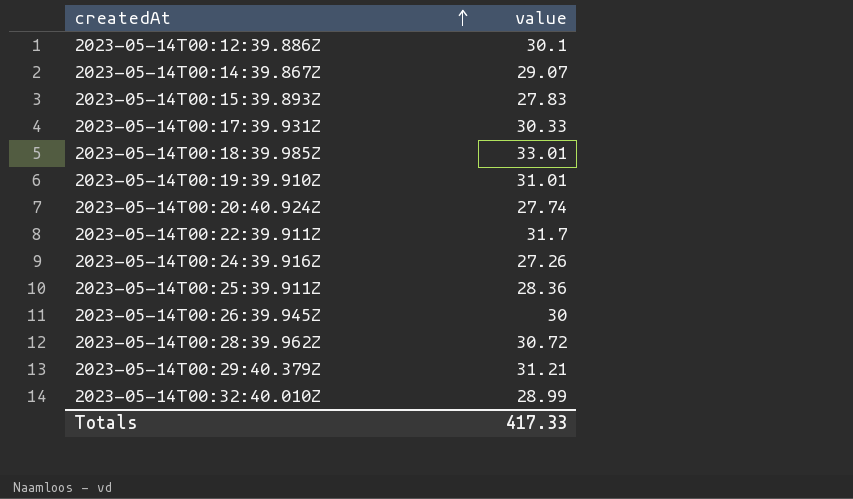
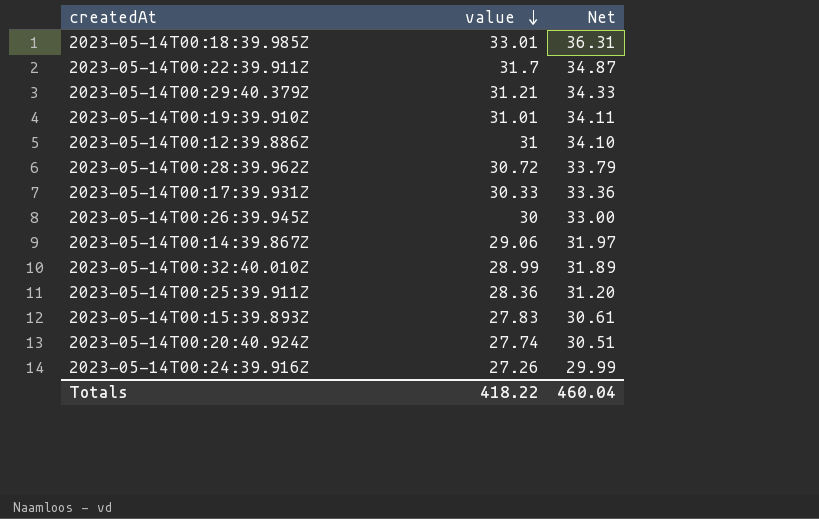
row order: createdAt ascending -> value descending
column Net | formula: none -> [value] * 1.1
2023-05-14T00:12:39.886Z | value: 30.1 -> 31
2023-05-14T00:14:39.867Z | value: 29.07 -> 29.06
Totals | value: 417.33 -> 418.22

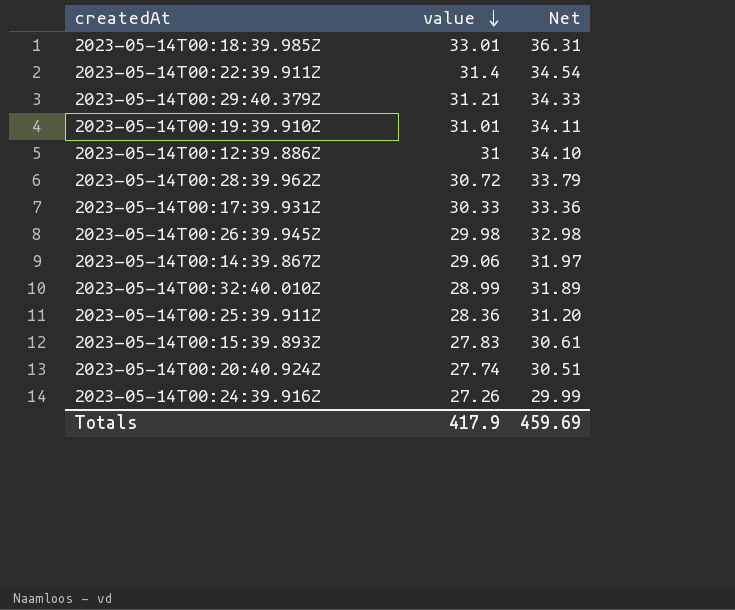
2023-05-14T00:22:39.911Z | value: 31.7 -> 31.4
2023-05-14T00:22:39.911Z | Net: 34.87 -> 34.54
2023-05-14T00:26:39.945Z | value: 30 -> 29.98
2023-05-14T00:26:39.945Z | Net: 33.00 -> 32.98
Totals | value: 418.22 -> 417.9
Totals | Net: 460.04 -> 459.69

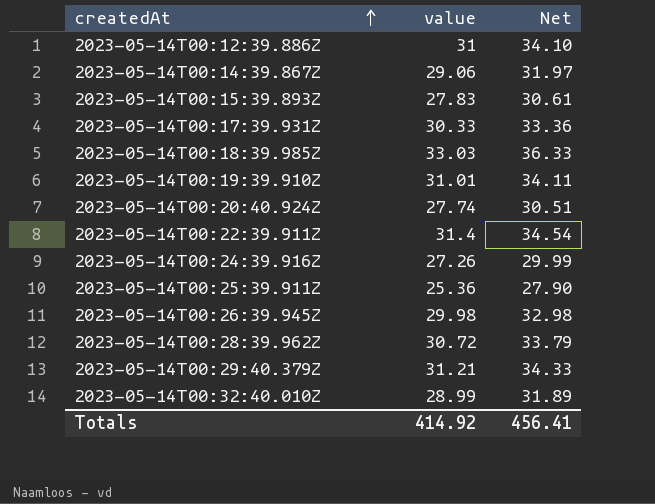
row order: value descending -> createdAt ascending
2023-05-14T00:18:39.985Z | value: 33.01 -> 33.03
2023-05-14T00:18:39.985Z | Net: 36.31 -> 36.33
2023-05-14T00:25:39.911Z | value: 28.36 -> 25.36
2023-05-14T00:25:39.911Z | Net: 31.20 -> 27.90
Totals | value: 417.9 -> 414.92
Totals | Net: 459.69 -> 456.41

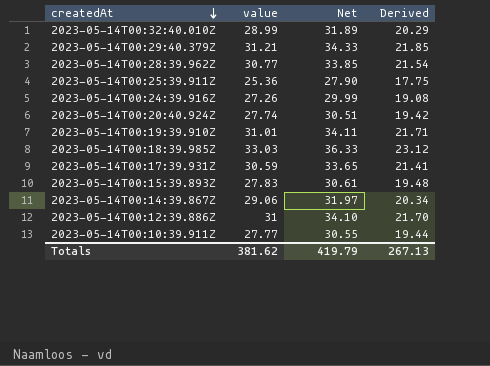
row order: createdAt ascending -> createdAt descending
column Derived | formula: none -> [value] * 0.7
row 2023-05-14T00:22:39.911Z: 31.4 | 34.54 -> none
row 2023-05-14T00:26:39.945Z: 29.98 | 32.98 -> none
2023-05-14T00:28:39.962Z | value: 30.72 -> 30.77
2023-05-14T00:28:39.962Z | Net: 33.79 -> 33.85
2023-05-14T00:17:39.931Z | value: 30.33 -> 30.59
2023-05-14T00:17:39.931Z | Net: 33.36 -> 33.65
row 2023-05-14T00:10:39.911Z: none -> 27.77 | 30.55 | 19.44
Totals | value: 414.92 -> 381.62
Totals | Net: 456.41 -> 419.79

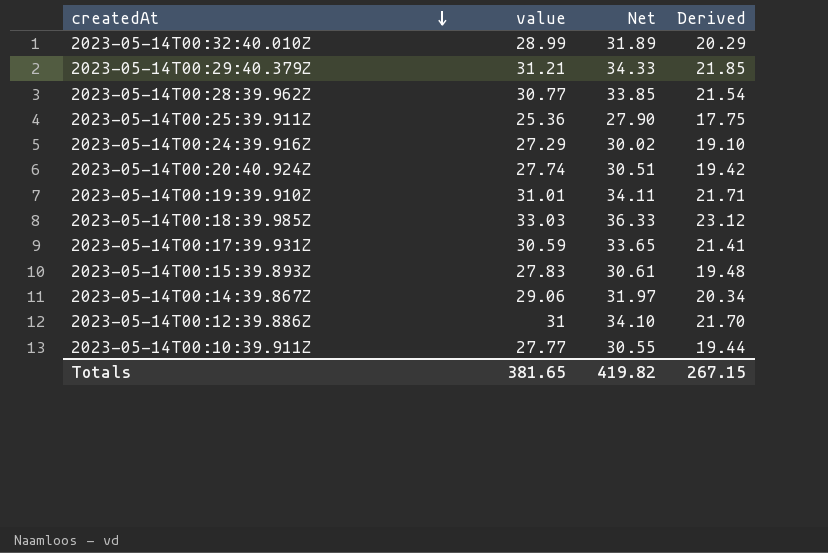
2023-05-14T00:24:39.916Z | value: 27.26 -> 27.29
2023-05-14T00:24:39.916Z | Net: 29.99 -> 30.02
2023-05-14T00:24:39.916Z | Derived: 19.08 -> 19.10
Totals | value: 381.62 -> 381.65
Totals | Net: 419.79 -> 419.82
Totals | Derived: 267.13 -> 267.15

